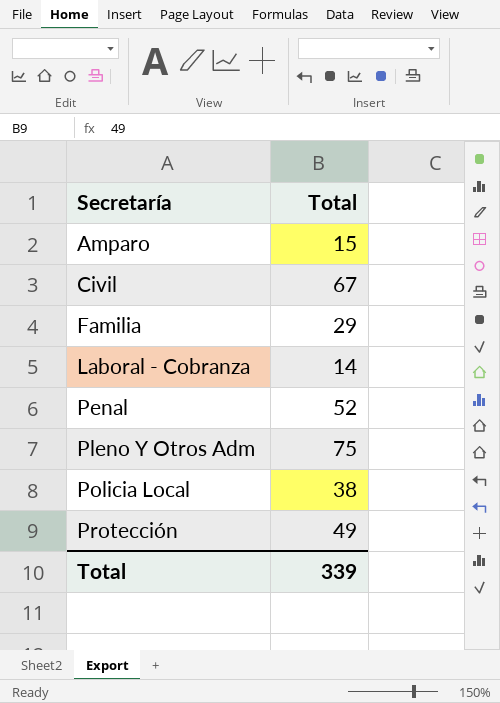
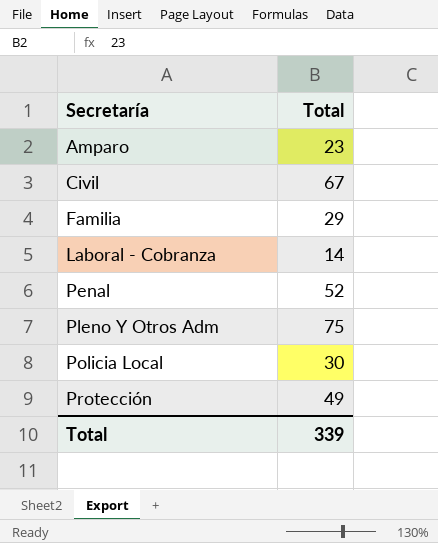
Amparo | Total: 15 -> 23
Policia Local | Total: 38 -> 30

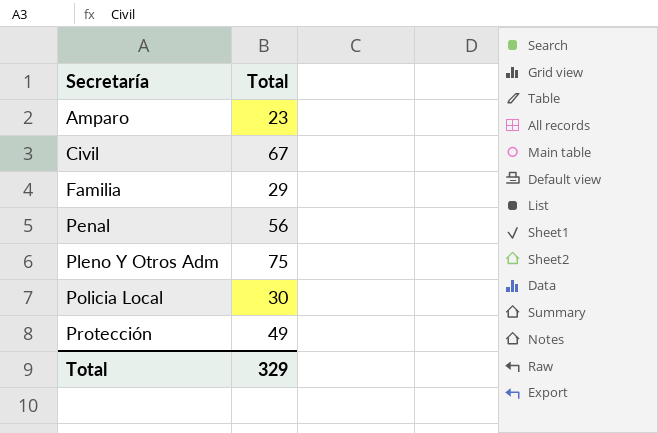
row Laboral - Cobranza: 14 -> none
Penal | Total: 52 -> 56
Total | Total: 339 -> 329

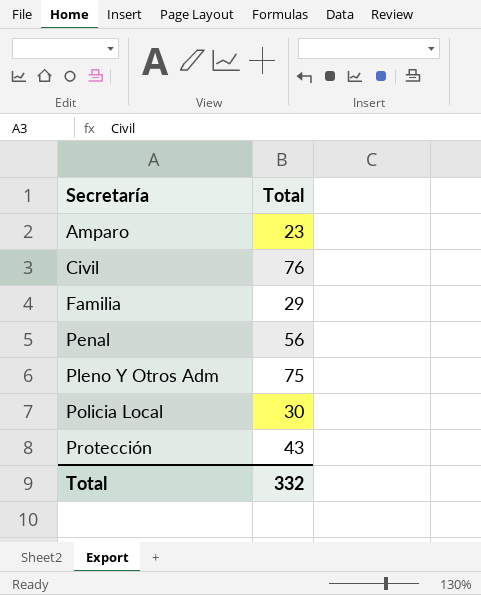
Civil | Total: 67 -> 76
Protección | Total: 49 -> 43
Total | Total: 329 -> 332

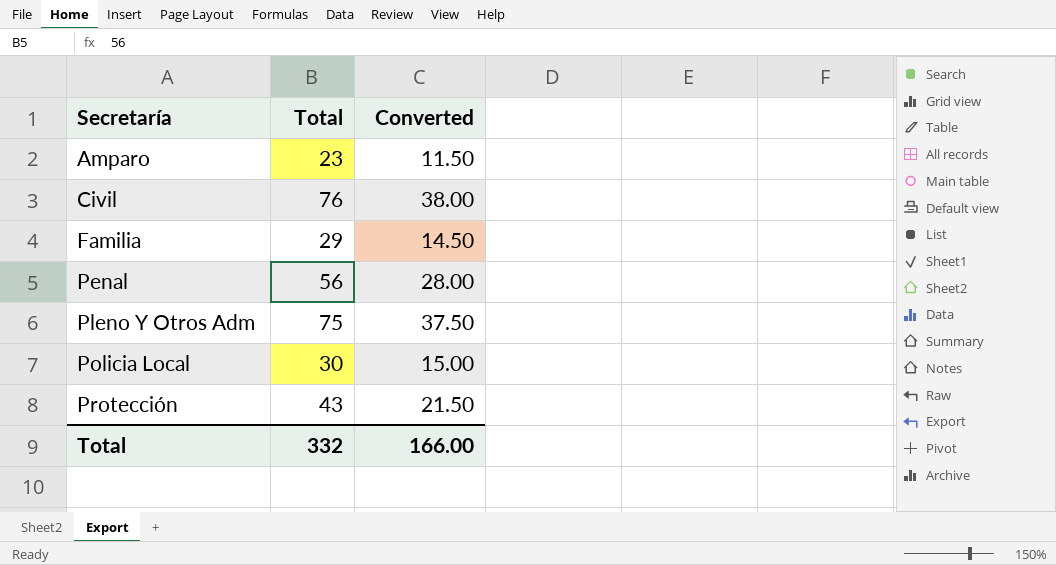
column Converted | formula: none -> [Total] * 0.5

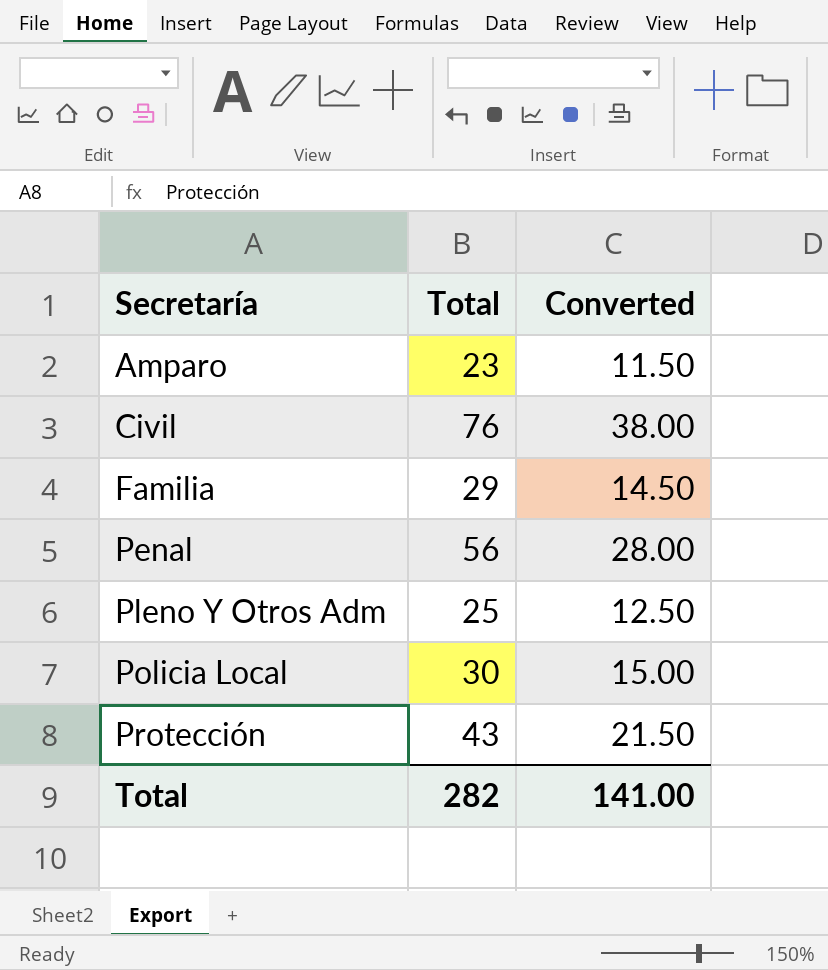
Pleno Y Otros Adm | Total: 75 -> 25
Pleno Y Otros Adm | Converted: 37.50 -> 12.50
Total | Total: 332 -> 282
Total | Converted: 166.00 -> 141.00

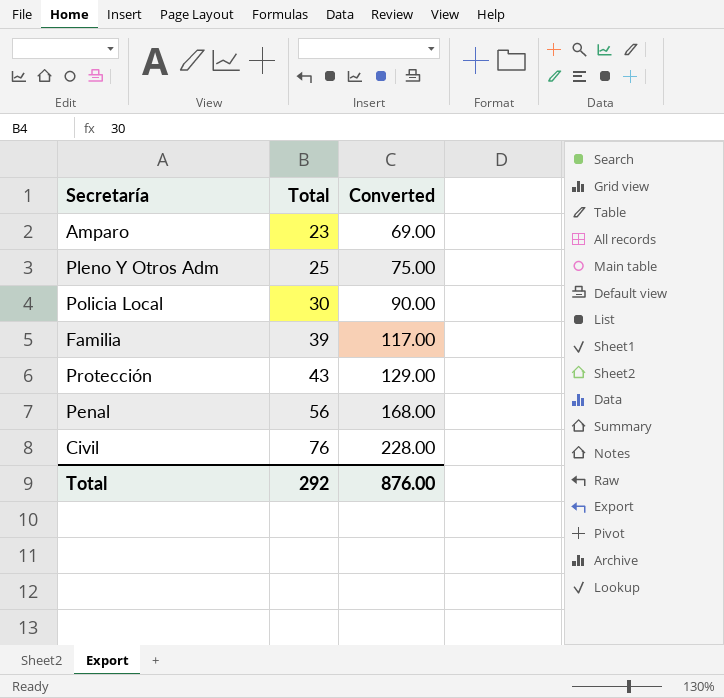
row order: Secretaría ascending -> Total ascending
column Converted | formula: [Total] * 0.5 -> [Total] * 3
Familia | Total: 29 -> 39
Total | Total: 282 -> 292
Total | Converted: 141.00 -> 876.00

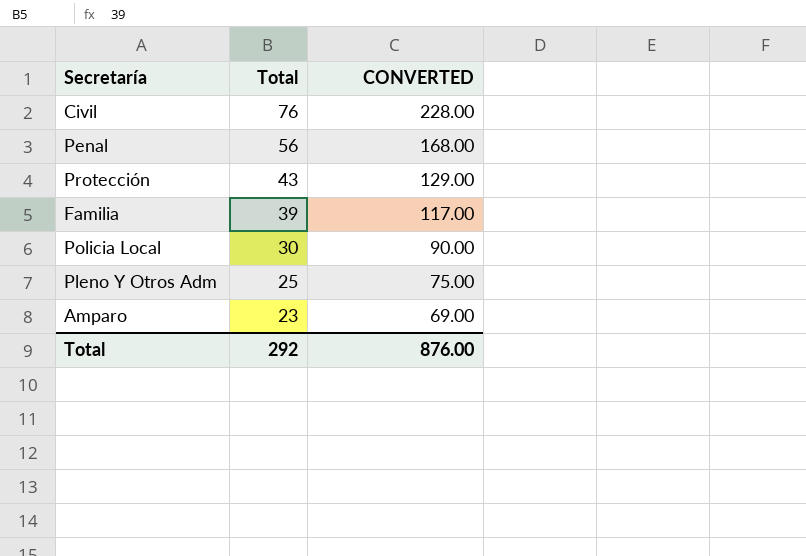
row order: Total ascending -> Total descending
column name: Converted -> CONVERTED

